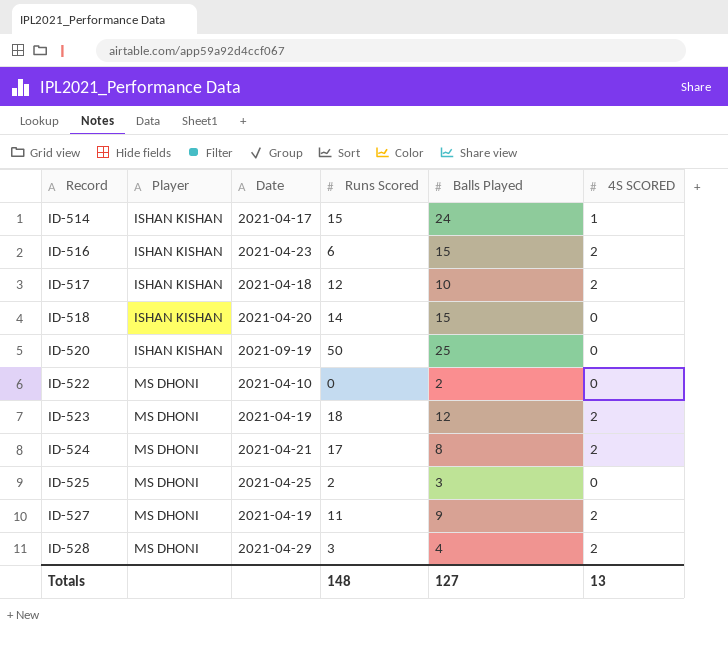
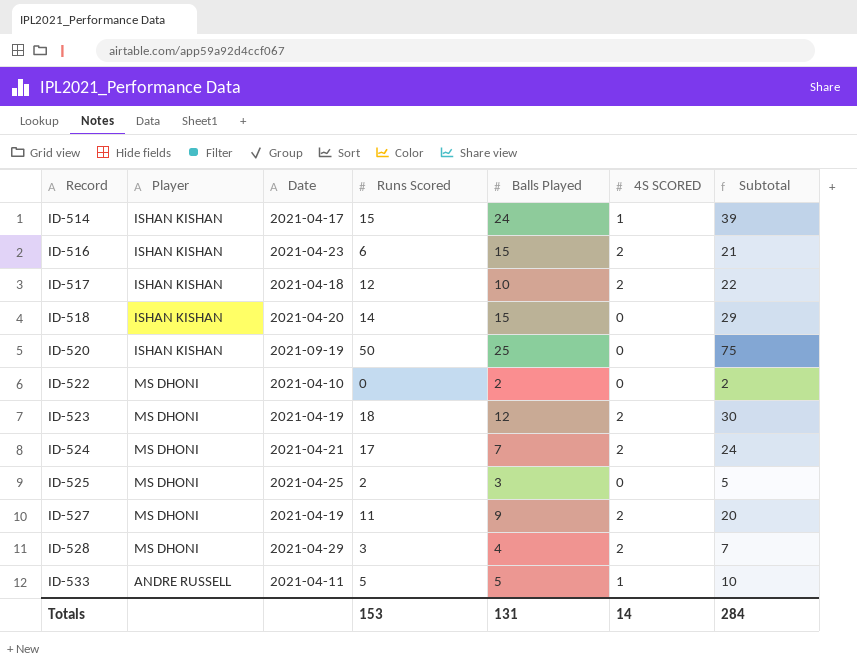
column Subtotal | formula: none -> [Runs Scored] + [Balls Played]
ID-524 | Balls Played: 8 -> 7
row ID-533: none -> ANDRE RUSSELL | 2021-04-11 | 5 | 5 | 1 | 10
Totals | Runs Scored: 148 -> 153
Totals | Balls Played: 127 -> 131
Totals | 4S SCORED: 13 -> 14

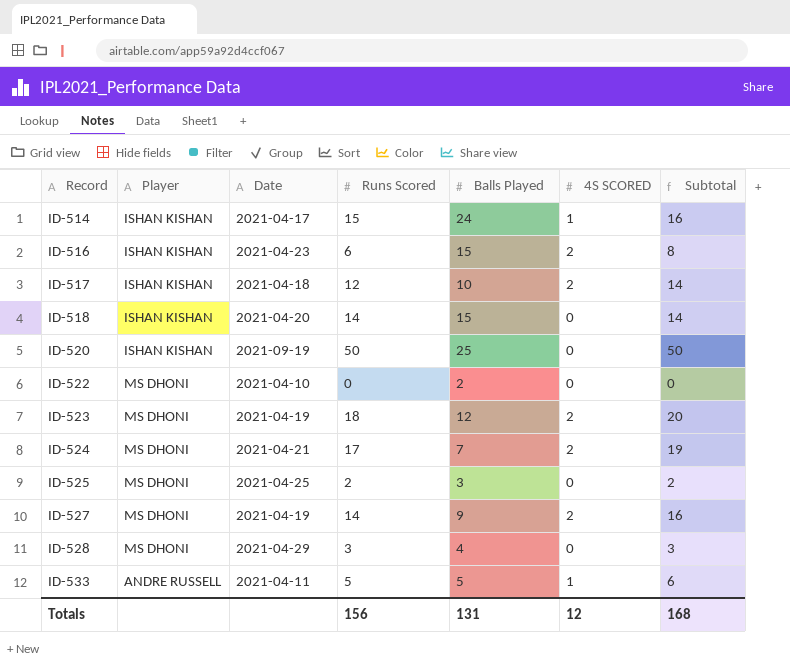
column Subtotal | formula: [Runs Scored] + [Balls Played] -> [Runs Scored] + [4S SCORED]
ID-527 | Runs Scored: 11 -> 14
ID-528 | 4S SCORED: 2 -> 0
Totals | Runs Scored: 153 -> 156
Totals | 4S SCORED: 14 -> 12
Totals | Subtotal: 284 -> 168

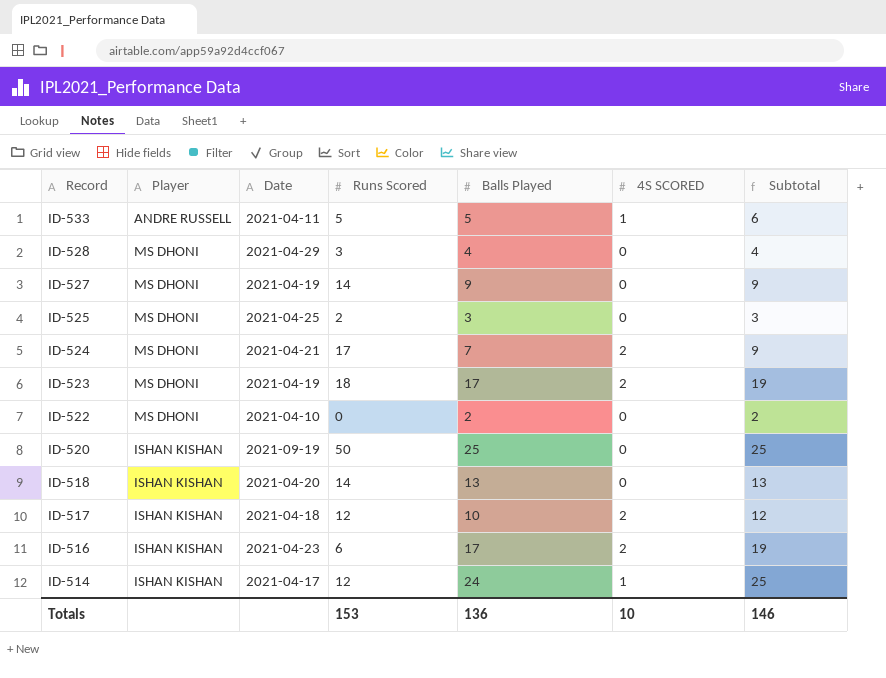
row order: Record ascending -> Record descending
column Subtotal | formula: [Runs Scored] + [4S SCORED] -> [Balls Played] + [4S SCORED]
ID-527 | 4S SCORED: 2 -> 0
ID-523 | Balls Played: 12 -> 17
ID-518 | Balls Played: 15 -> 13
ID-516 | Balls Played: 15 -> 17
ID-514 | Runs Scored: 15 -> 12
Totals | Runs Scored: 156 -> 153
Totals | Balls Played: 131 -> 136
Totals | 4S SCORED: 12 -> 10
Totals | Subtotal: 168 -> 146

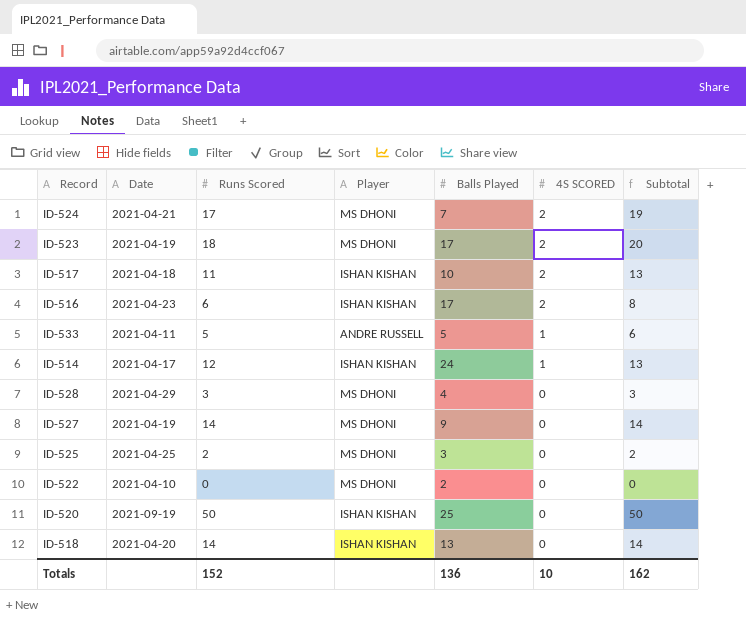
row order: Record descending -> 4S SCORED descending
column Player | position: 2 -> 4
column Subtotal | formula: [Balls Played] + [4S SCORED] -> [Runs Scored] + [4S SCORED]
ID-517 | Runs Scored: 12 -> 11
Totals | Runs Scored: 153 -> 152
Totals | Subtotal: 146 -> 162

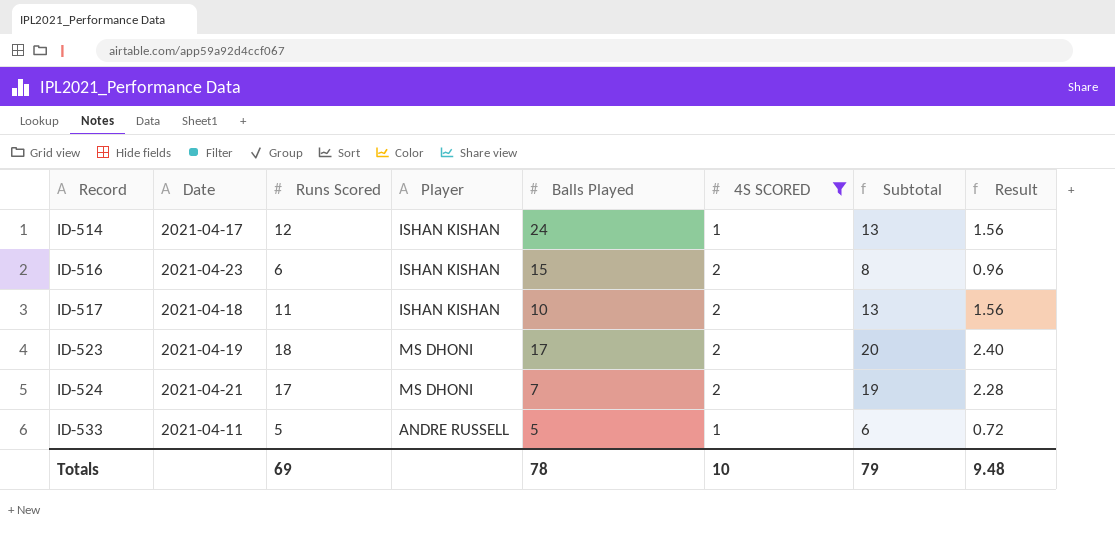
filter: none -> 4S SCORED != 0
row order: 4S SCORED descending -> Record ascending
column Result | formula: none -> [Subtotal] * 0.12
ID-516 | Balls Played: 17 -> 15
Totals | Runs Scored: 152 -> 69
Totals | Balls Played: 136 -> 78
Totals | Subtotal: 162 -> 79

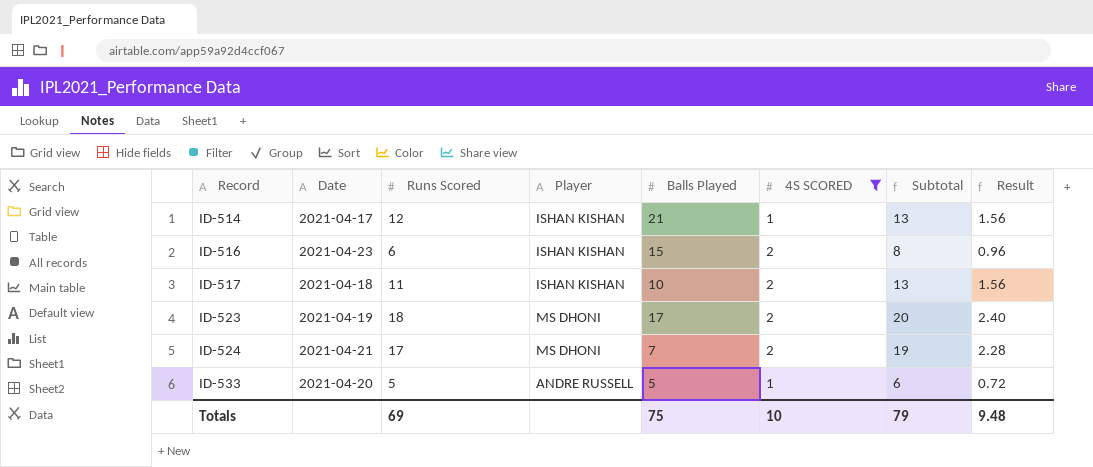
ID-514 | Balls Played: 24 -> 21
ID-533 | Date: 2021-04-11 -> 2021-04-20
Totals | Balls Played: 78 -> 75

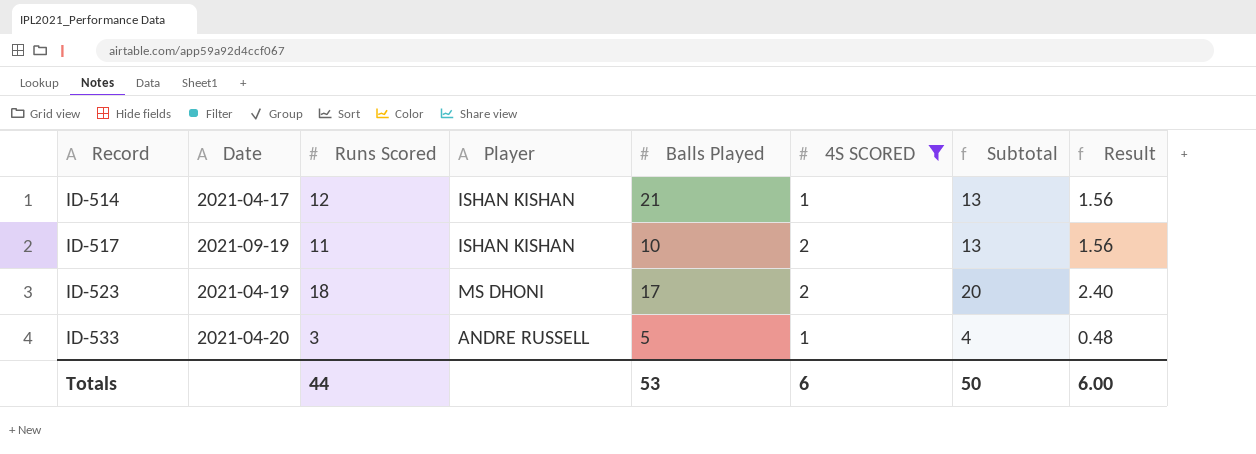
row ID-516: 2021-04-23 | 6 | ISHAN KISHAN | 15 | 2 | 8 | 0.96 -> none
row ID-524: 2021-04-21 | 17 | MS DHONI | 7 | 2 | 19 | 2.28 -> none
ID-517 | Date: 2021-04-18 -> 2021-09-19
ID-533 | Runs Scored: 5 -> 3
ID-533 | Subtotal: 6 -> 4
ID-533 | Result: 0.72 -> 0.48
Totals | Runs Scored: 69 -> 44
Totals | Balls Played: 75 -> 53
Totals | 4S SCORED: 10 -> 6
Totals | Subtotal: 79 -> 50
Totals | Result: 9.48 -> 6.00

